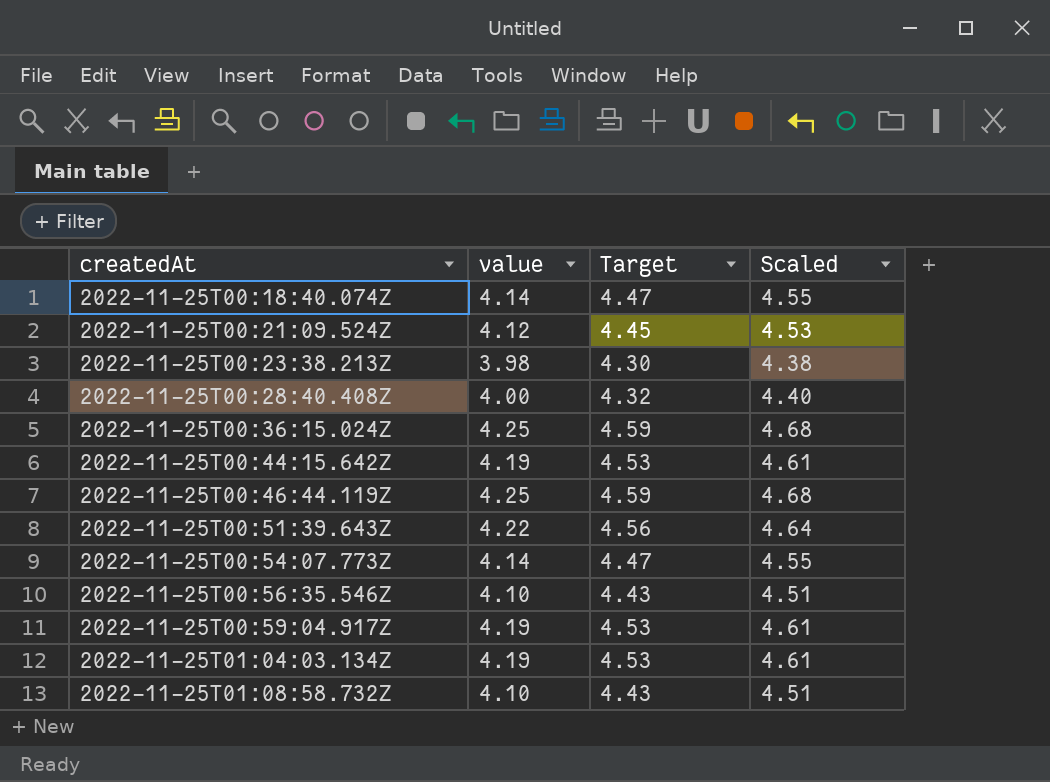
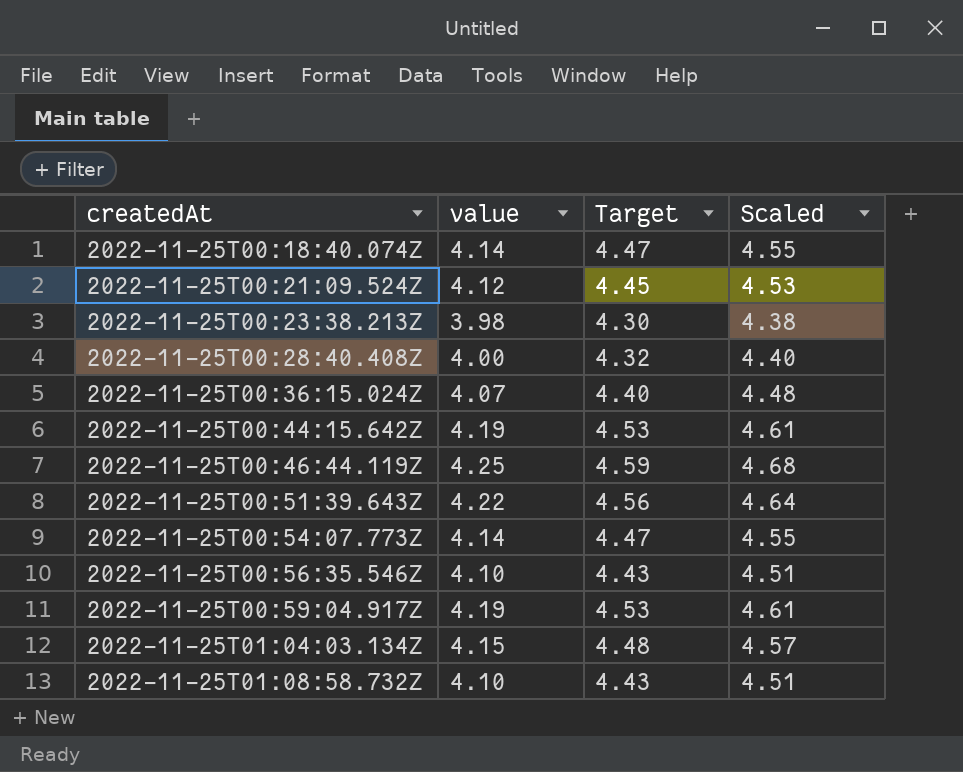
2022-11-25T00:36:15.024Z | value: 4.25 -> 4.07
2022-11-25T00:36:15.024Z | Target: 4.59 -> 4.40
2022-11-25T00:36:15.024Z | Scaled: 4.68 -> 4.48
2022-11-25T01:04:03.134Z | value: 4.19 -> 4.15
2022-11-25T01:04:03.134Z | Target: 4.53 -> 4.48
2022-11-25T01:04:03.134Z | Scaled: 4.61 -> 4.57

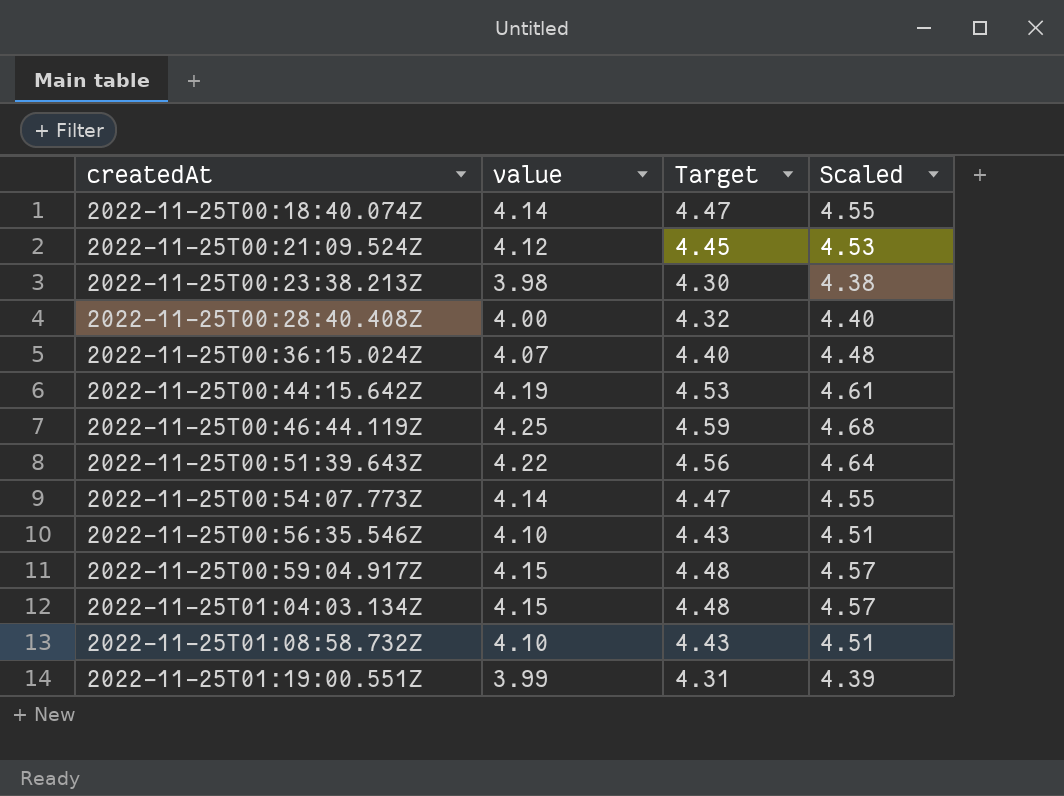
2022-11-25T00:59:04.917Z | value: 4.19 -> 4.15
2022-11-25T00:59:04.917Z | Target: 4.53 -> 4.48
2022-11-25T00:59:04.917Z | Scaled: 4.61 -> 4.57
row 2022-11-25T01:19:00.551Z: none -> 3.99 | 4.31 | 4.39

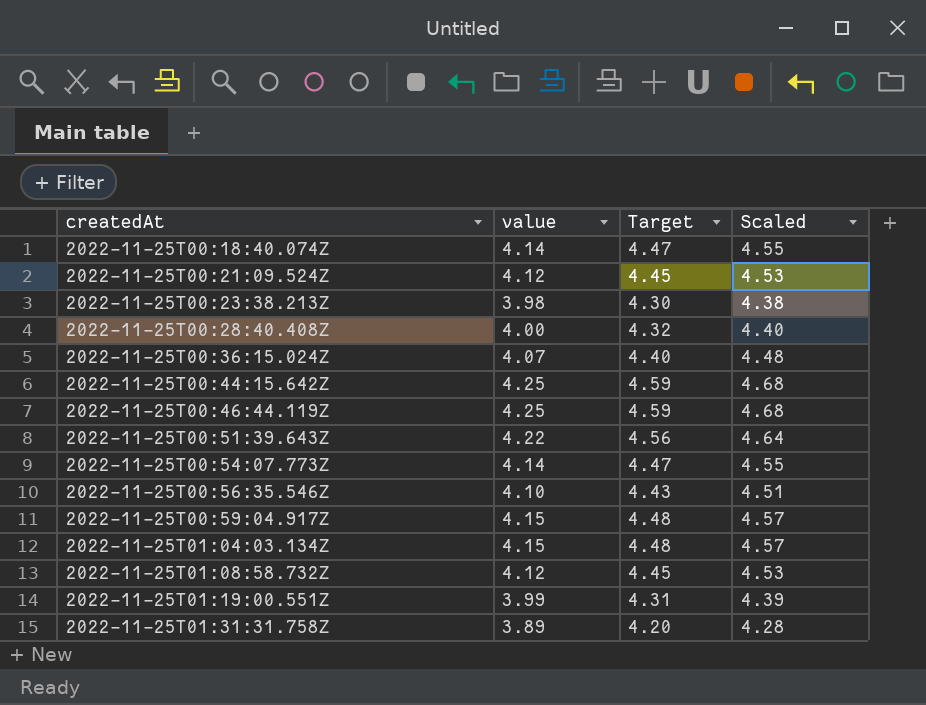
2022-11-25T00:44:15.642Z | value: 4.19 -> 4.25
2022-11-25T00:44:15.642Z | Target: 4.53 -> 4.59
2022-11-25T00:44:15.642Z | Scaled: 4.61 -> 4.68
2022-11-25T01:08:58.732Z | value: 4.10 -> 4.12
2022-11-25T01:08:58.732Z | Target: 4.43 -> 4.45
2022-11-25T01:08:58.732Z | Scaled: 4.51 -> 4.53
row 2022-11-25T01:31:31.758Z: none -> 3.89 | 4.20 | 4.28

